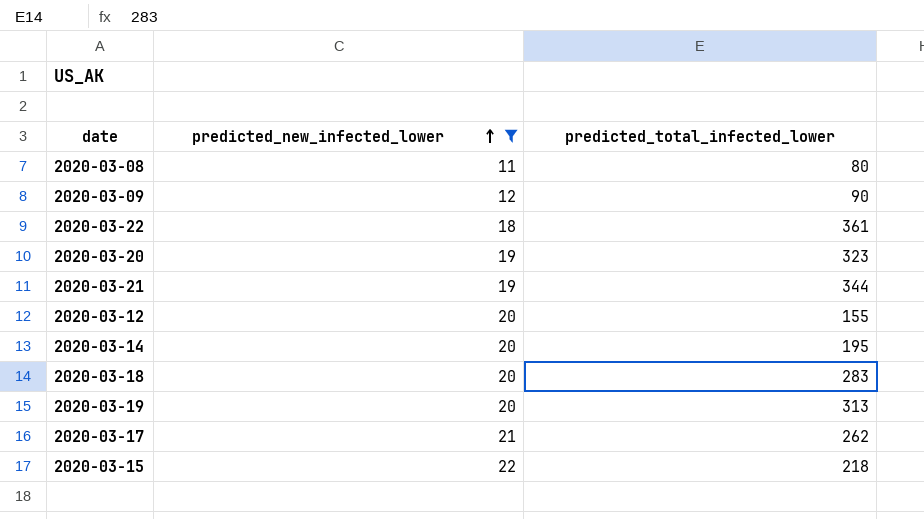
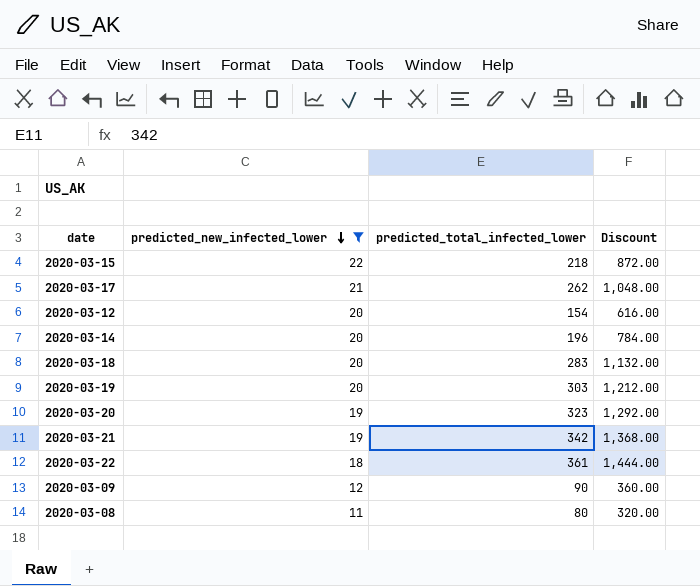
row order: predicted_new_infected_lower ascending -> predicted_new_infected_lower descending
column Discount | formula: none -> [predicted_total_infected_lower] * 4
2020-03-12 | predicted_total_infected_lower: 155 -> 154
2020-03-14 | predicted_total_infected_lower: 195 -> 196
2020-03-19 | predicted_total_infected_lower: 313 -> 303
2020-03-21 | predicted_total_infected_lower: 344 -> 342

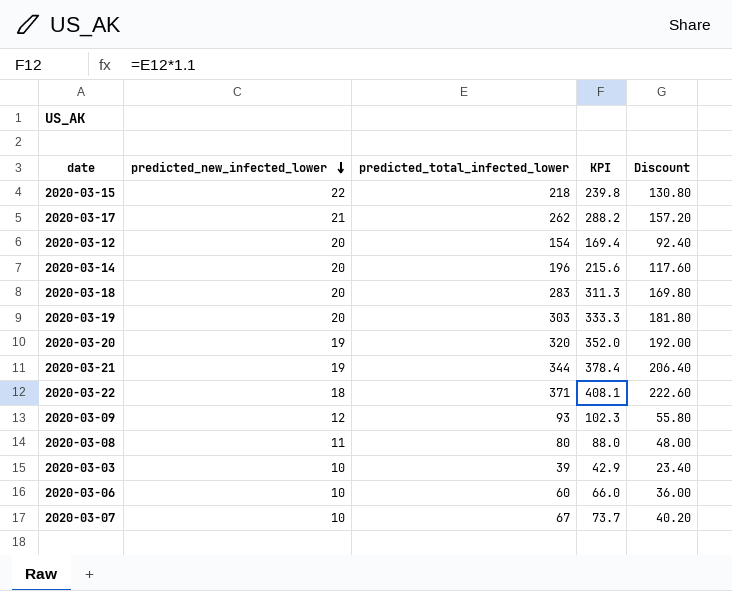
filter: predicted_new_infected_lower != 10 -> none
column KPI | formula: none -> [predicted_total_infected_lower] * 1.1
column Discount | formula: [predicted_total_infected_lower] * 4 -> [predicted_total_infected_lower] * 0.6
2020-03-20 | predicted_total_infected_lower: 323 -> 320
2020-03-21 | predicted_total_infected_lower: 342 -> 344
2020-03-22 | predicted_total_infected_lower: 361 -> 371
2020-03-09 | predicted_total_infected_lower: 90 -> 93

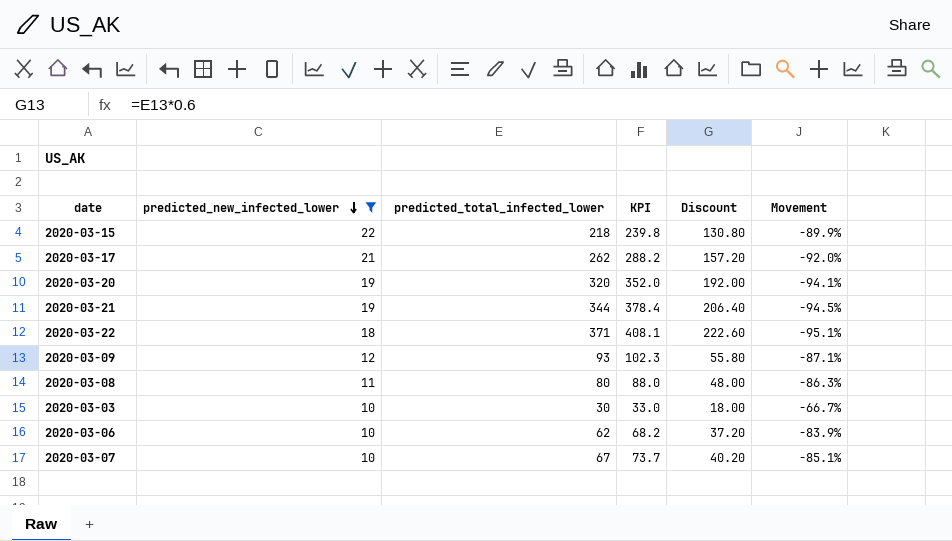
filter: none -> predicted_new_infected_lower != 20
column Movement | formula: none -> ([predicted_new_infected_lower] - [predicted_total_infected_lower]) / [predicted_total_infected_lower]
2020-03-03 | predicted_total_infected_lower: 39 -> 30
2020-03-03 | KPI: 42.9 -> 33.0
2020-03-03 | Discount: 23.40 -> 18.00
2020-03-06 | predicted_total_infected_lower: 60 -> 62
2020-03-06 | KPI: 66.0 -> 68.2
2020-03-06 | Discount: 36.00 -> 37.20

